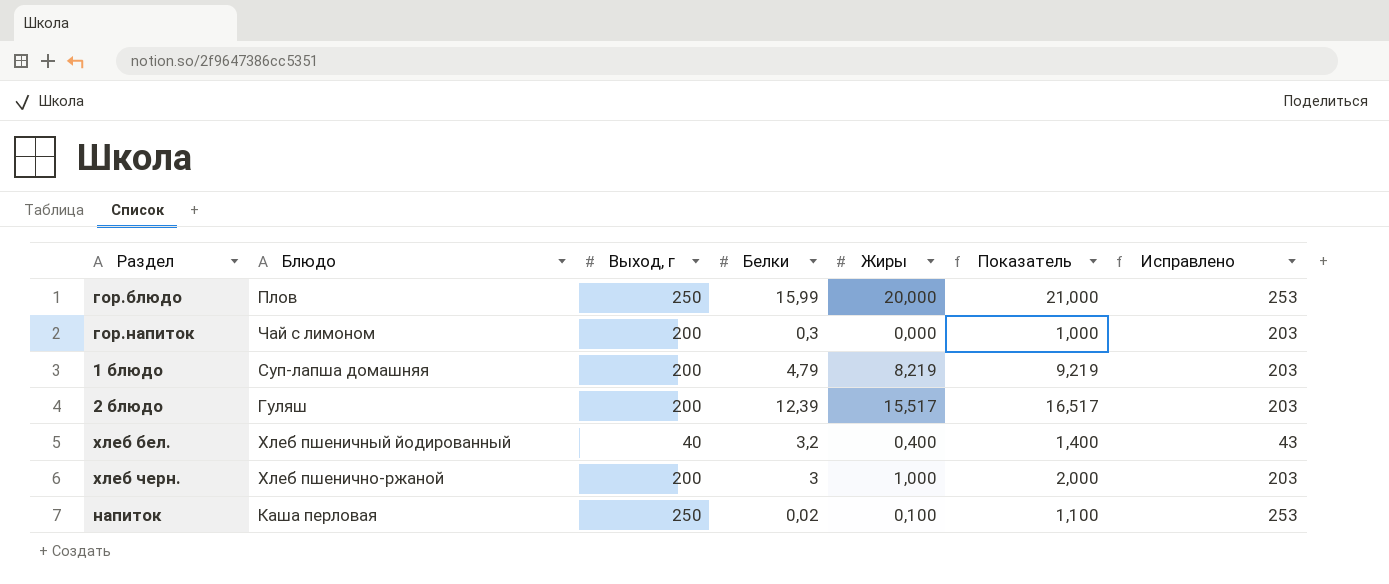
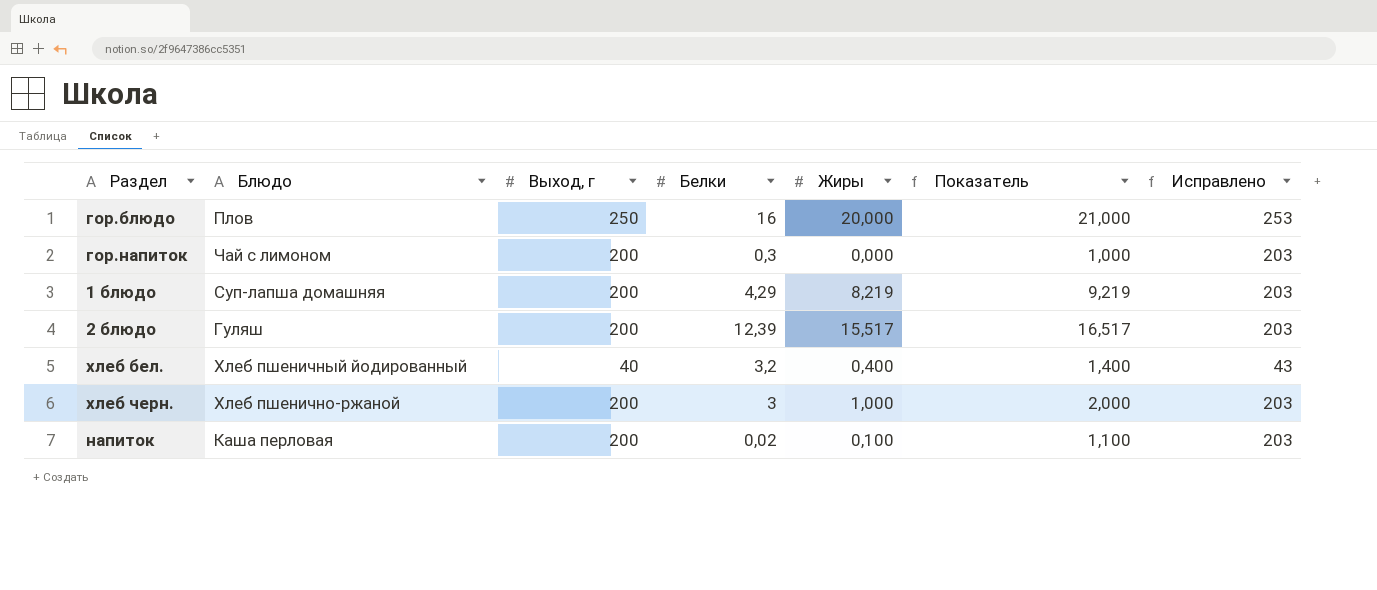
гор.блюдо | Белки: 15,99 -> 16
1 блюдо | Белки: 4,79 -> 4,29
напиток | Выход, г: 250 -> 200
напиток | Исправлено: 253 -> 203

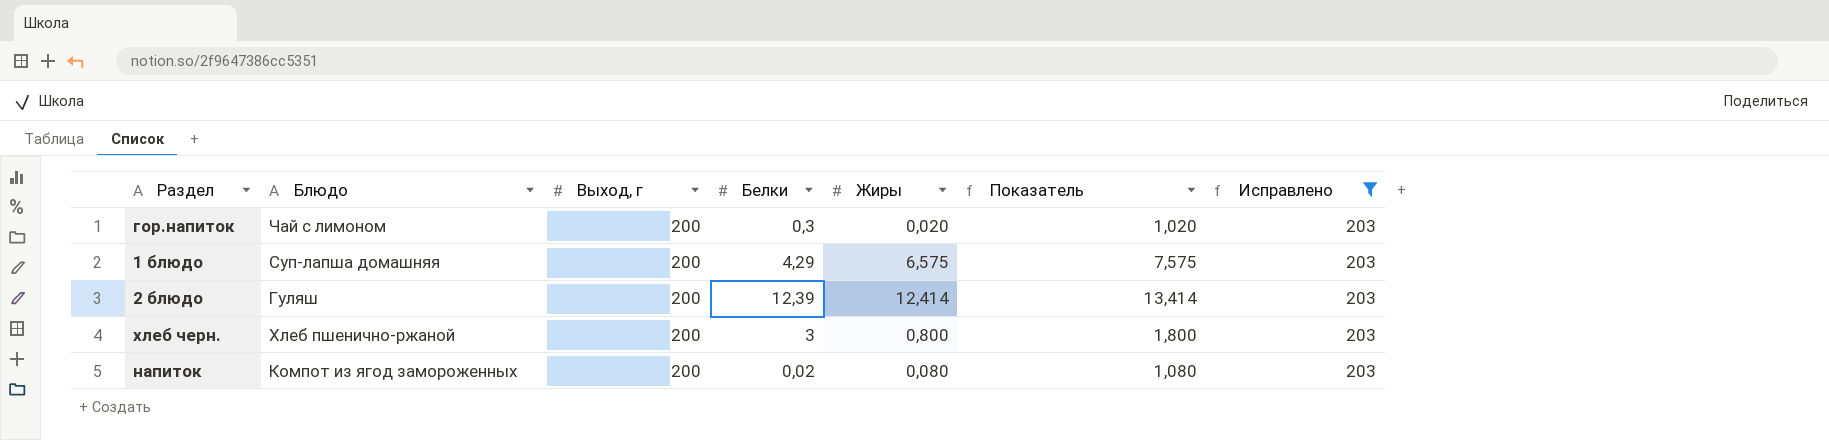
filter: none -> Исправлено = 203
гор.напиток | Жиры: 0,000 -> 0,020
гор.напиток | Показатель: 1,000 -> 1,020
1 блюдо | Жиры: 8,219 -> 6,575
1 блюдо | Показатель: 9,219 -> 7,575
2 блюдо | Жиры: 15,517 -> 12,414
2 блюдо | Показатель: 16,517 -> 13,414
хлеб черн. | Жиры: 1,000 -> 0,800
хлеб черн. | Показатель: 2,000 -> 1,800
напиток | Блюдо: Каша перловая -> Компот из ягод замороженных
напиток | Жиры: 0,100 -> 0,080
напиток | Показатель: 1,100 -> 1,080

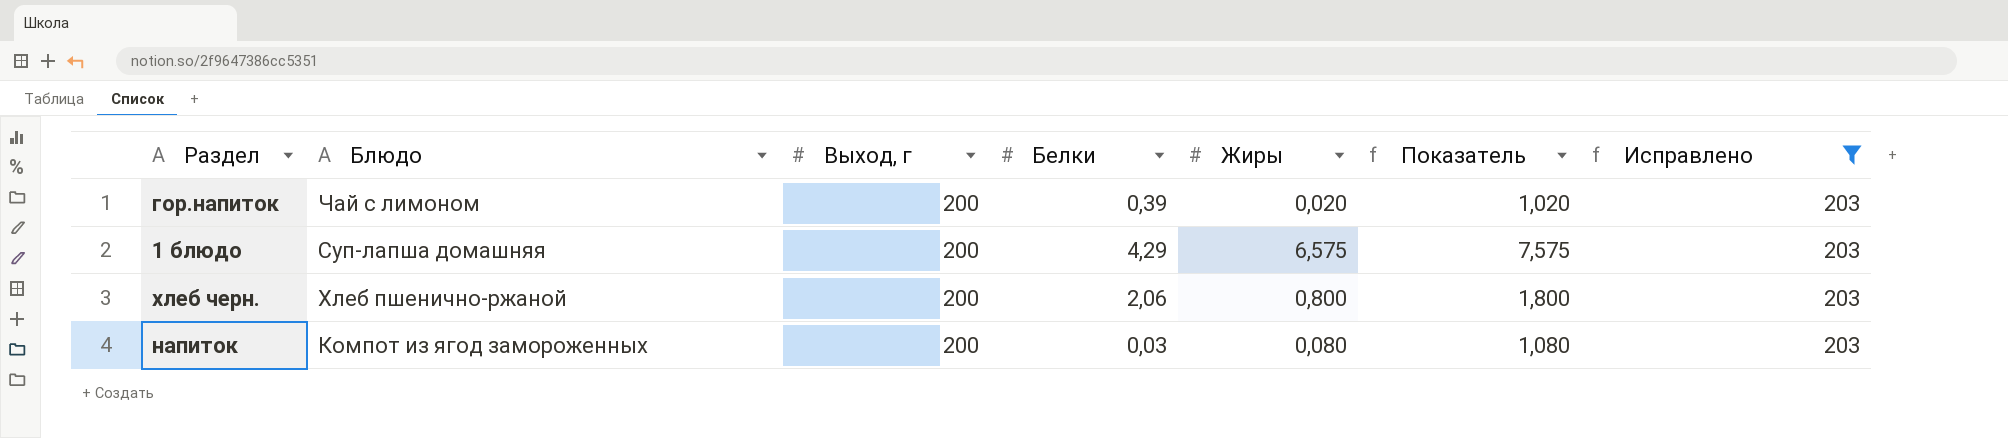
row 2 блюдо: Гуляш | 200 | 12,39 | 12,414 | 13,414 | 203 -> none
гор.напиток | Белки: 0,3 -> 0,39
хлеб черн. | Белки: 3 -> 2,06
напиток | Белки: 0,02 -> 0,03

